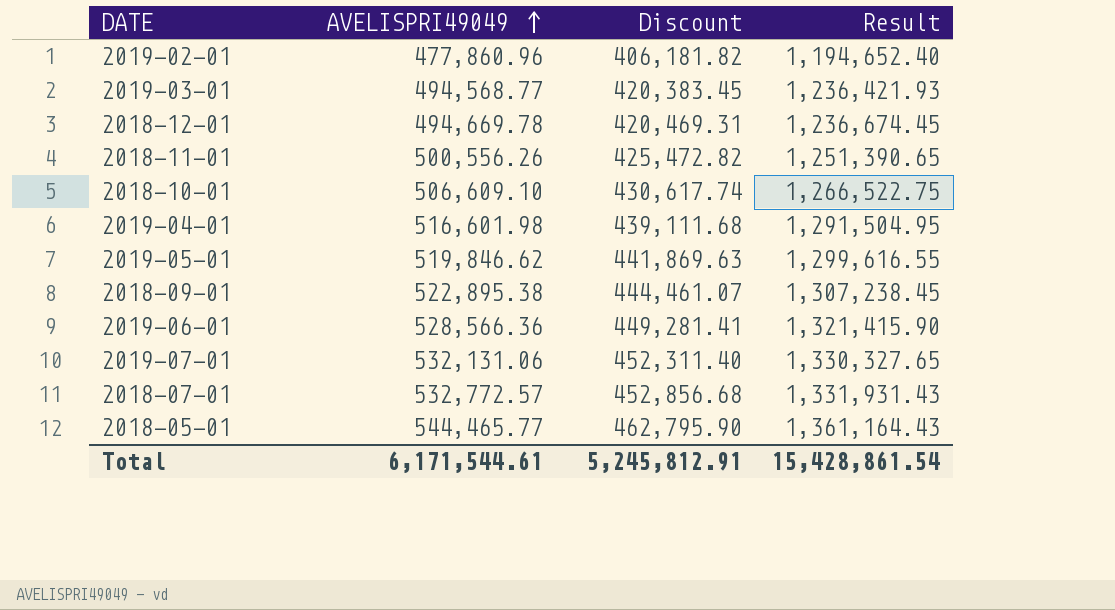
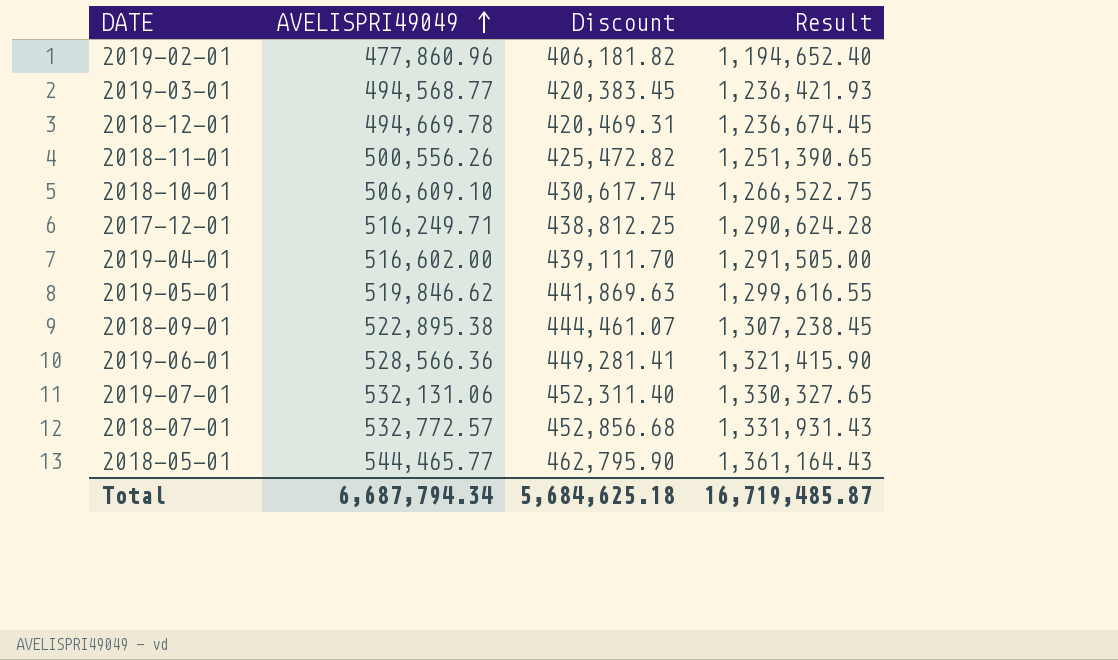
row 2017-12-01: none -> 516,249.71 | 438,812.25 | 1,290,624.28
2019-04-01 | AVELISPRI49049: 516,601.98 -> 516,602.00
2019-04-01 | Discount: 439,111.68 -> 439,111.70
2019-04-01 | Result: 1,291,504.95 -> 1,291,505.00
Total | AVELISPRI49049: 6,171,544.61 -> 6,687,794.34
Total | Discount: 5,245,812.91 -> 5,684,625.18
Total | Result: 15,428,861.54 -> 16,719,485.87

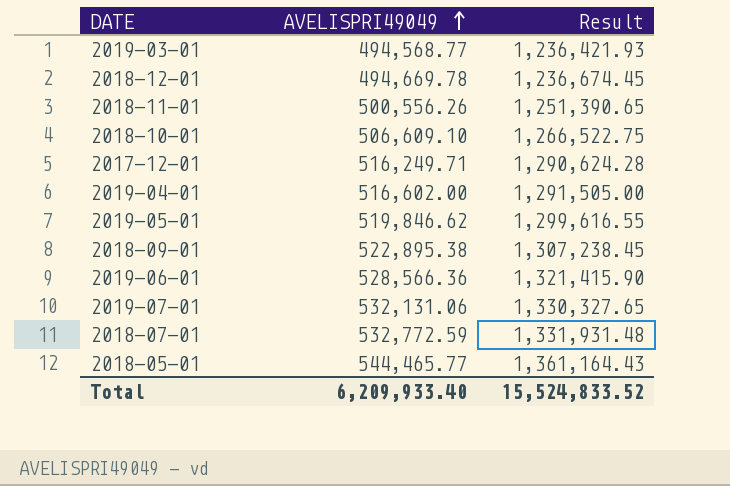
column Discount | formula: [AVELISPRI49049] * 0.85 -> none
row 2019-02-01: 477,860.96 | 406,181.82 | 1,194,652.40 -> none
2018-07-01 | AVELISPRI49049: 532,772.57 -> 532,772.59
2018-07-01 | Result: 1,331,931.43 -> 1,331,931.48
Total | AVELISPRI49049: 6,687,794.34 -> 6,209,933.40
Total | Result: 16,719,485.87 -> 15,524,833.52

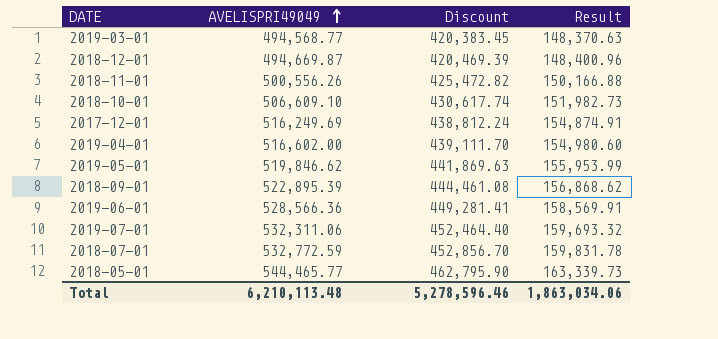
column Discount | formula: none -> [AVELISPRI49049] * 0.85
column Result | formula: [AVELISPRI49049] * 2.5 -> [AVELISPRI49049] * 0.3
2018-12-01 | AVELISPRI49049: 494,669.78 -> 494,669.87
2017-12-01 | AVELISPRI49049: 516,249.71 -> 516,249.69
2018-09-01 | AVELISPRI49049: 522,895.38 -> 522,895.39
2019-07-01 | AVELISPRI49049: 532,131.06 -> 532,311.06
Total | AVELISPRI49049: 6,209,933.40 -> 6,210,113.48
Total | Result: 15,524,833.52 -> 1,863,034.06

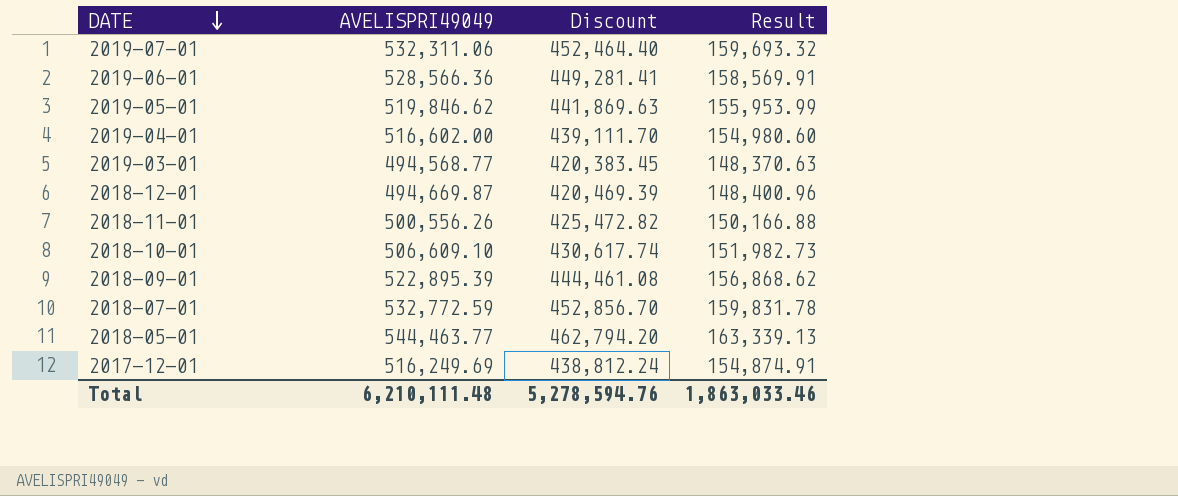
row order: AVELISPRI49049 ascending -> DATE descending
2018-05-01 | AVELISPRI49049: 544,465.77 -> 544,463.77
2018-05-01 | Discount: 462,795.90 -> 462,794.20
2018-05-01 | Result: 163,339.73 -> 163,339.13
Total | AVELISPRI49049: 6,210,113.48 -> 6,210,111.48
Total | Discount: 5,278,596.46 -> 5,278,594.76
Total | Result: 1,863,034.06 -> 1,863,033.46

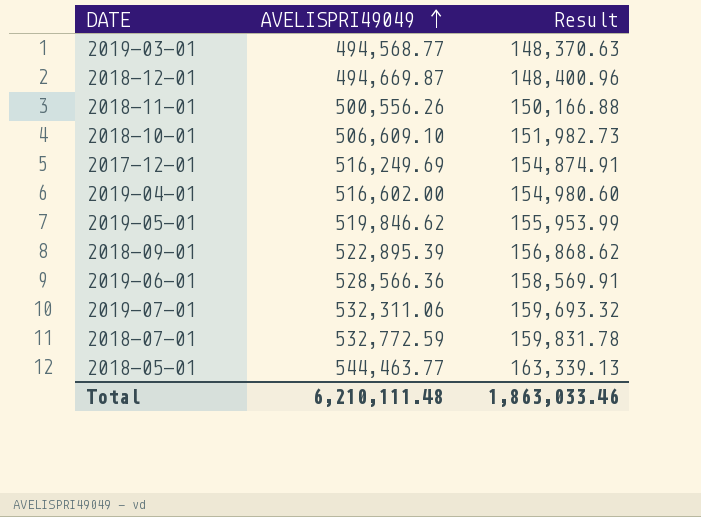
row order: DATE descending -> AVELISPRI49049 ascending
column Discount | formula: [AVELISPRI49049] * 0.85 -> none

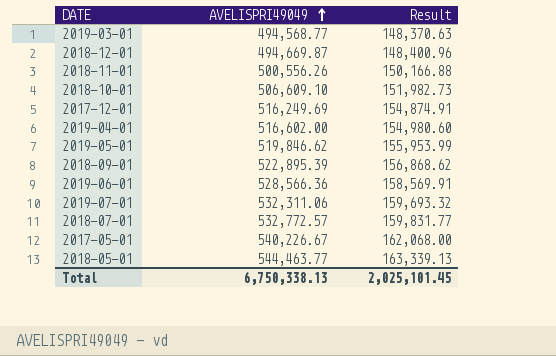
2018-07-01 | AVELISPRI49049: 532,772.59 -> 532,772.57
2018-07-01 | Result: 159,831.78 -> 159,831.77
row 2017-05-01: none -> 540,226.67 | 162,068.00
Total | AVELISPRI49049: 6,210,111.48 -> 6,750,338.13
Total | Result: 1,863,033.46 -> 2,025,101.45

